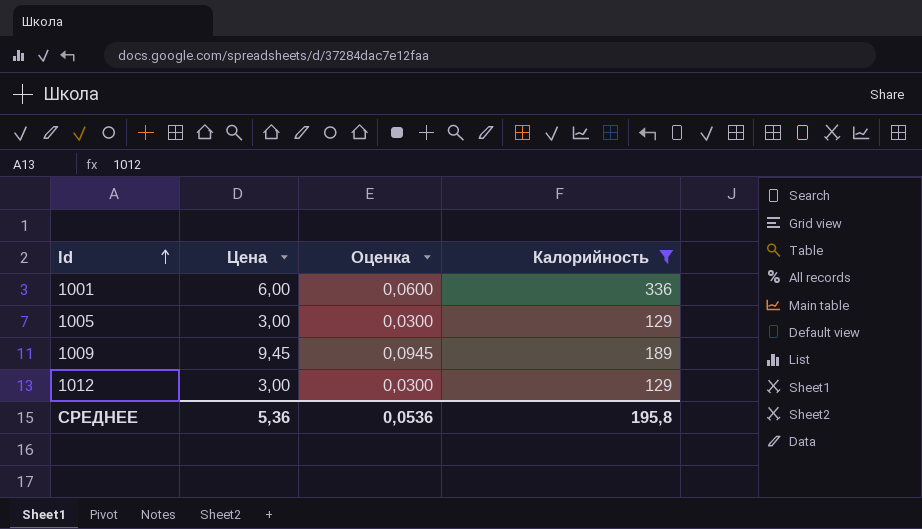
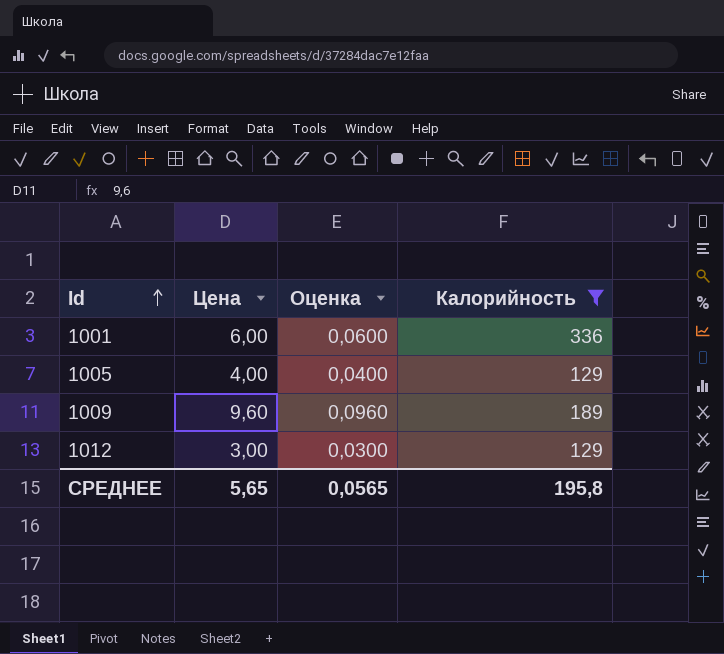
1005 | Цена: 3,00 -> 4,00
1005 | Оценка: 0,0300 -> 0,0400
1009 | Цена: 9,45 -> 9,60
1009 | Оценка: 0,0945 -> 0,0960
СРЕДНЕЕ | Цена: 5,36 -> 5,65
СРЕДНЕЕ | Оценка: 0,0536 -> 0,0565

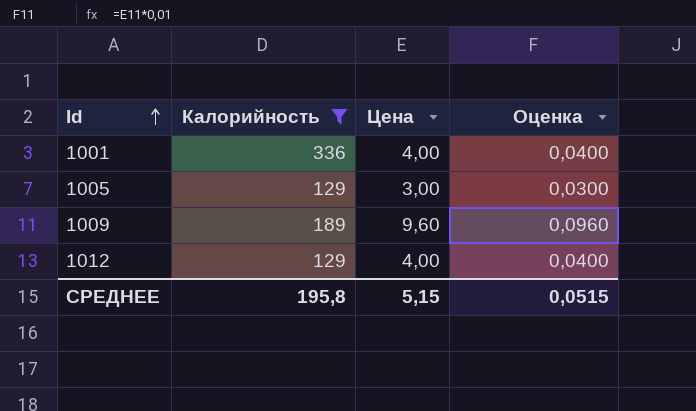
column Калорийность | position: 4 -> 2
1001 | Цена: 6,00 -> 4,00
1001 | Оценка: 0,0600 -> 0,0400
1005 | Цена: 4,00 -> 3,00
1005 | Оценка: 0,0400 -> 0,0300
1012 | Цена: 3,00 -> 4,00
1012 | Оценка: 0,0300 -> 0,0400
СРЕДНЕЕ | Цена: 5,65 -> 5,15
СРЕДНЕЕ | Оценка: 0,0565 -> 0,0515

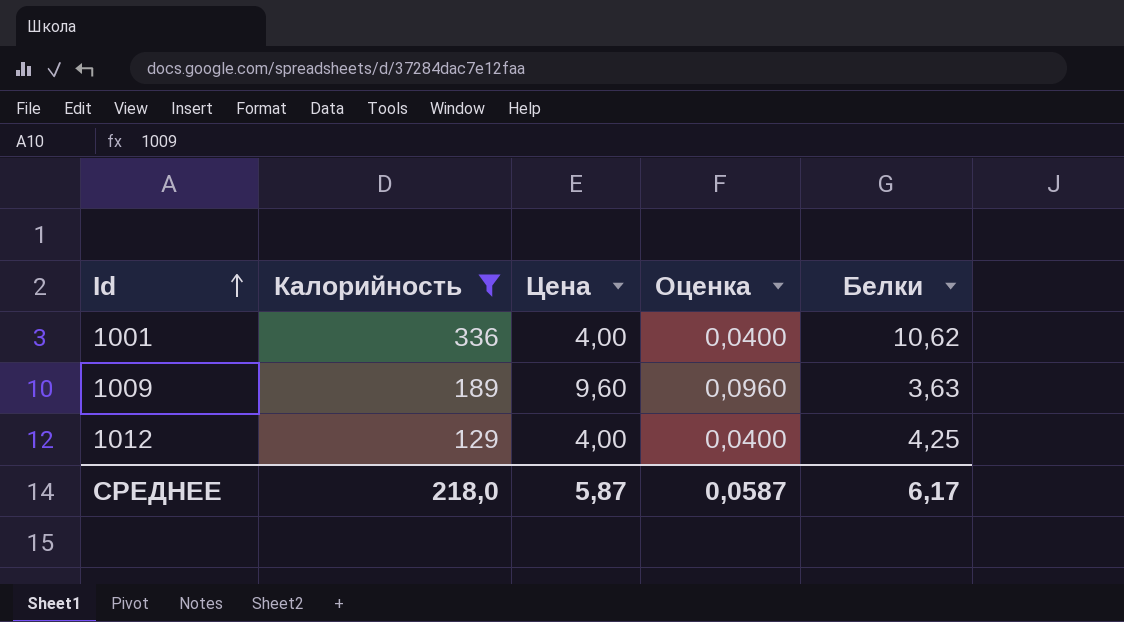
column Белки | position: none -> 5
row 1005: 129 | 3,00 | 0,0300 -> none
СРЕДНЕЕ | Калорийность: 195,8 -> 218,0
СРЕДНЕЕ | Цена: 5,15 -> 5,87
СРЕДНЕЕ | Оценка: 0,0515 -> 0,0587

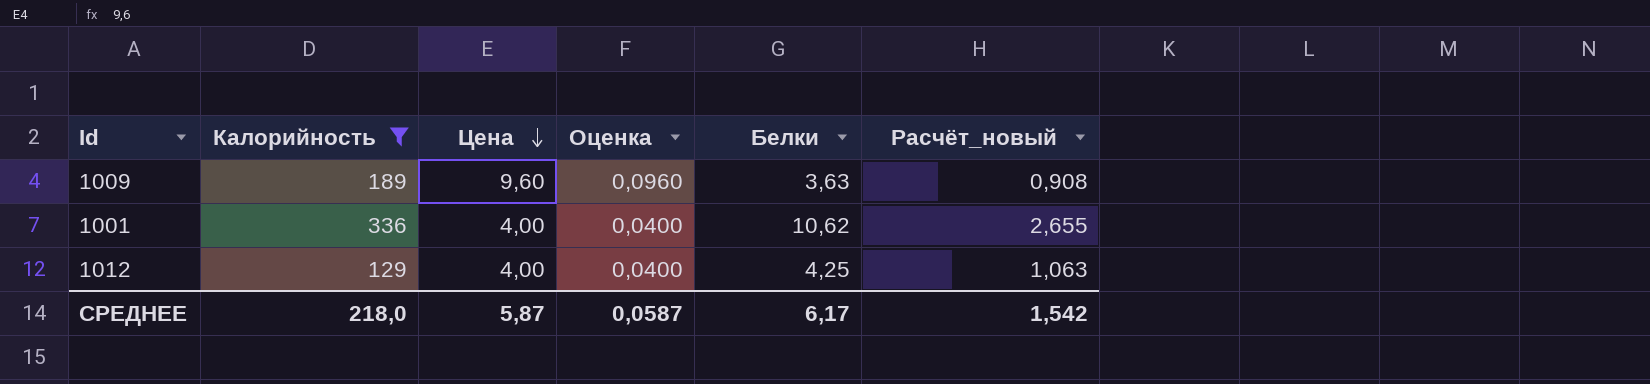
row order: Id ascending -> Цена descending
column Расчёт_новый | formula: none -> [Белки] * 0,25

